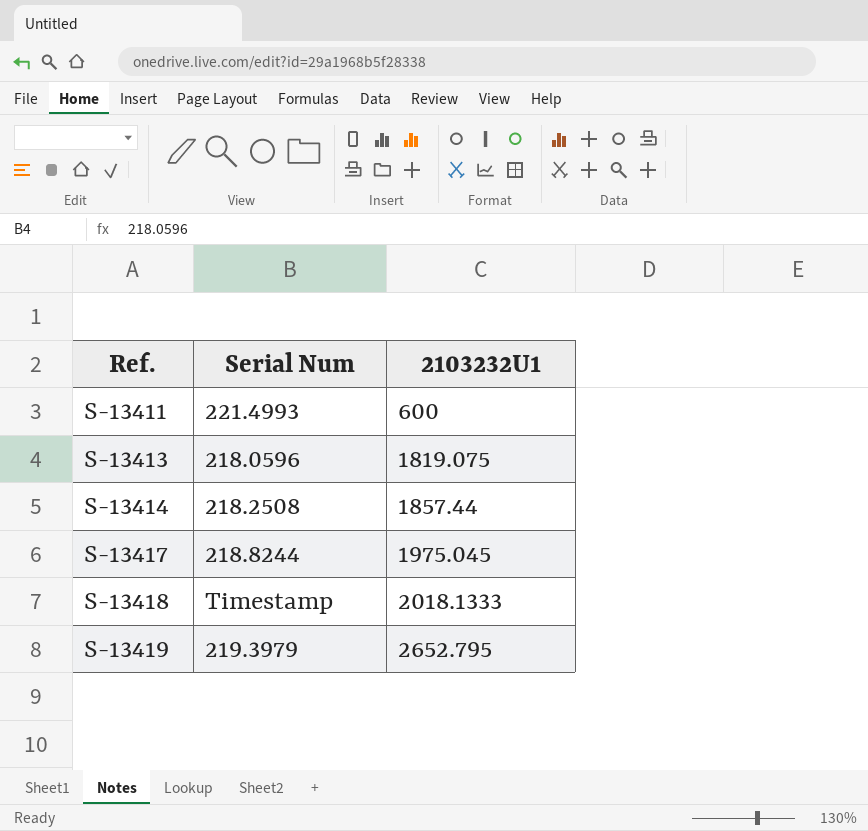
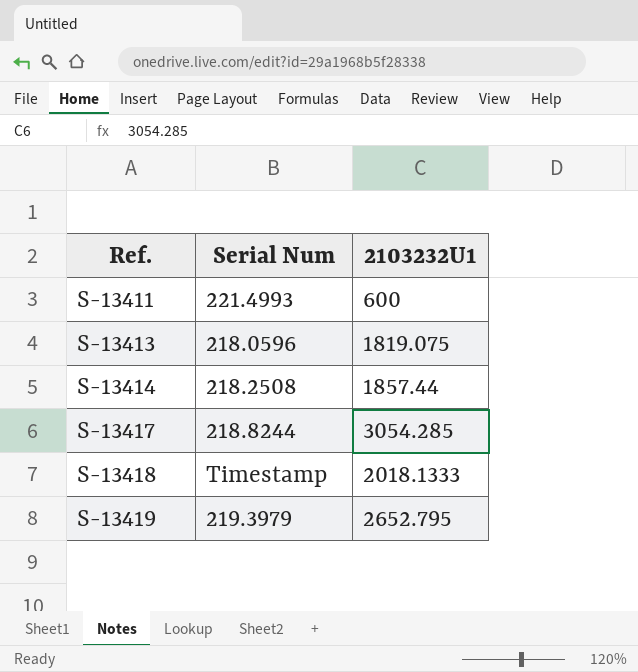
S-13417 | 2103232U1: 1975.045 -> 3054.285

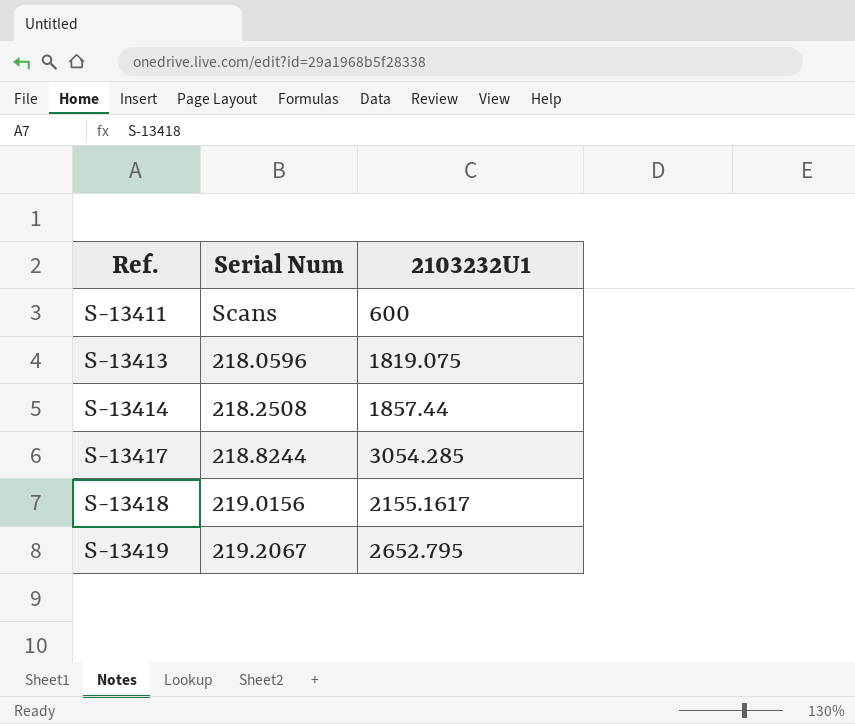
S-13411 | Serial Num: 221.4993 -> Scans
S-13418 | Serial Num: Timestamp -> 219.0156
S-13418 | 2103232U1: 2018.1333 -> 2155.1617
S-13419 | Serial Num: 219.3979 -> 219.2067

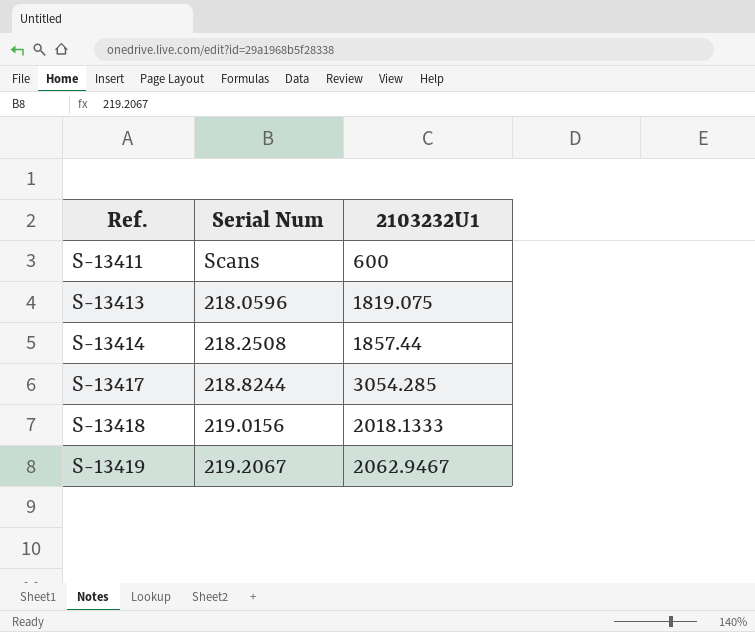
S-13418 | 2103232U1: 2155.1617 -> 2018.1333
S-13419 | 2103232U1: 2652.795 -> 2062.9467

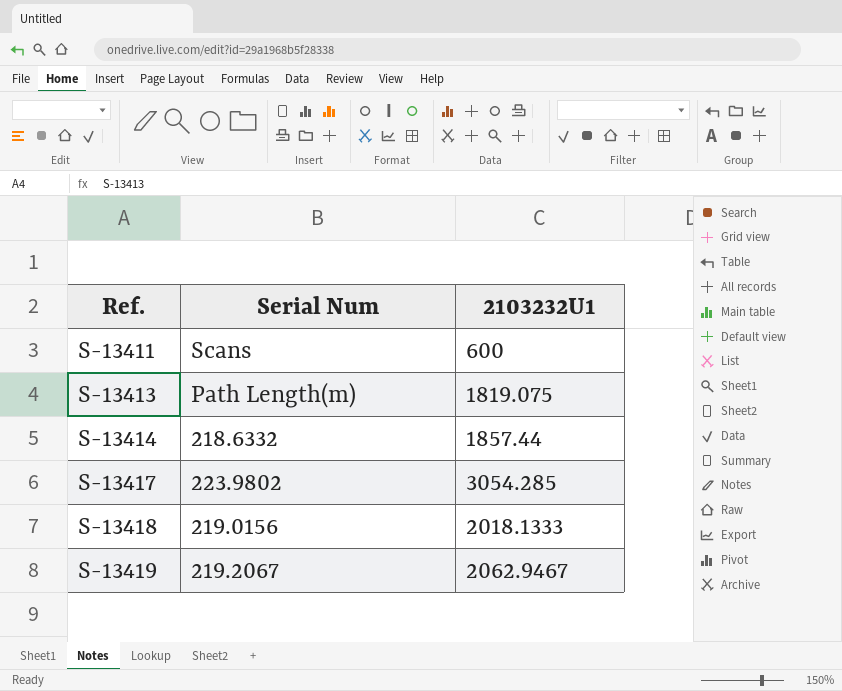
S-13413 | Serial Num: 218.0596 -> Path Length(m)
S-13414 | Serial Num: 218.2508 -> 218.6332
S-13417 | Serial Num: 218.8244 -> 223.9802

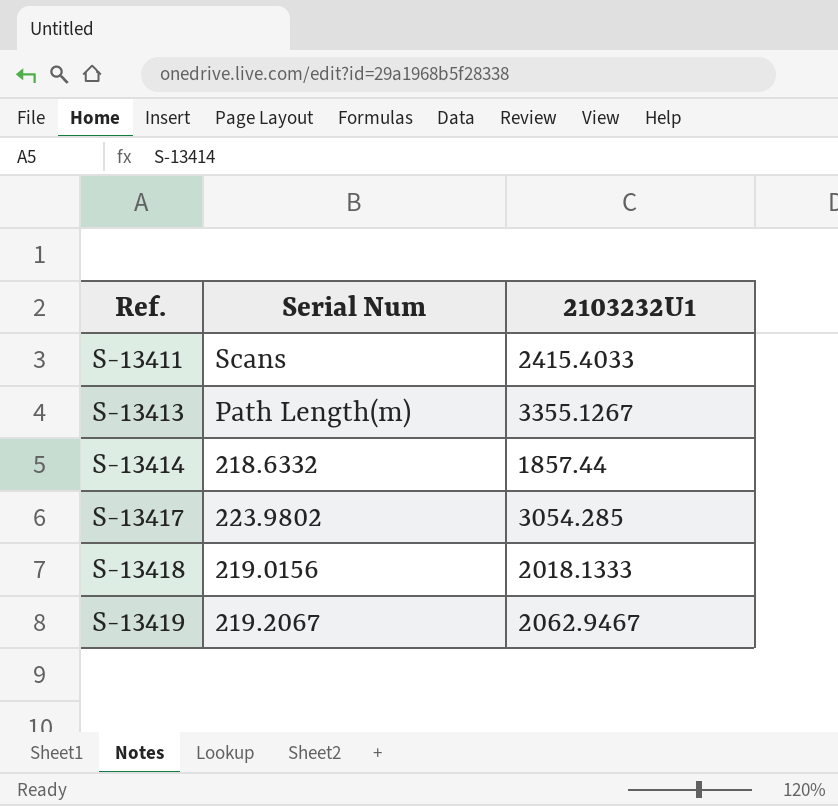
S-13411 | 2103232U1: 600 -> 2415.4033
S-13413 | 2103232U1: 1819.075 -> 3355.1267

